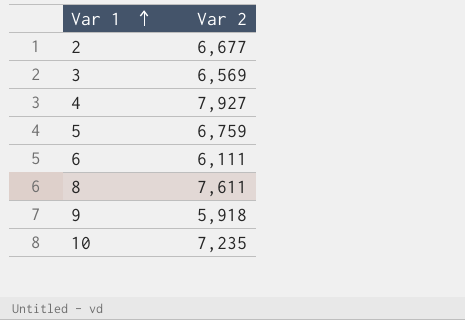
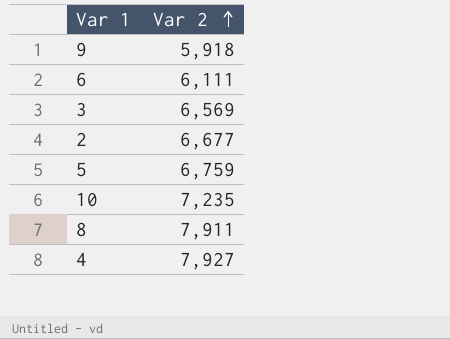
row order: Var 1 ascending -> Var 2 ascending
8 | Var 2: 7,611 -> 7,911

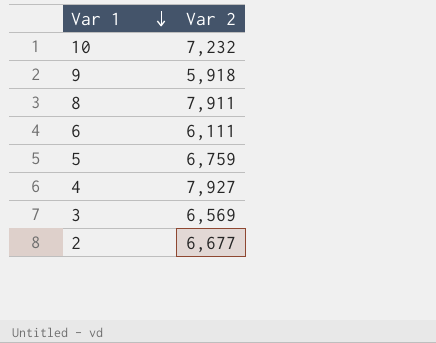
row order: Var 2 ascending -> Var 1 descending
10 | Var 2: 7,235 -> 7,232

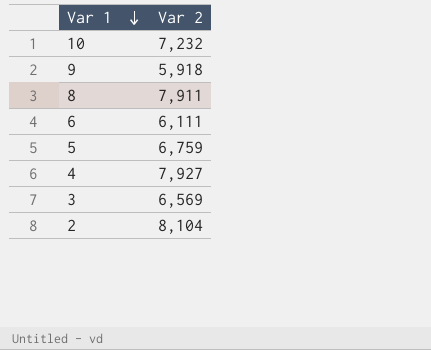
2 | Var 2: 6,677 -> 8,104

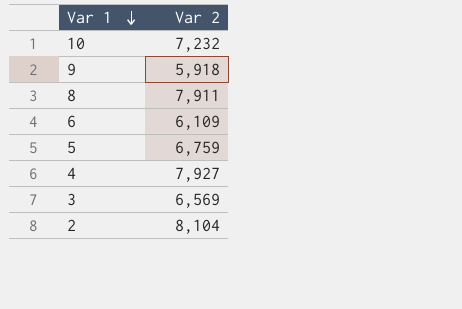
6 | Var 2: 6,111 -> 6,109

